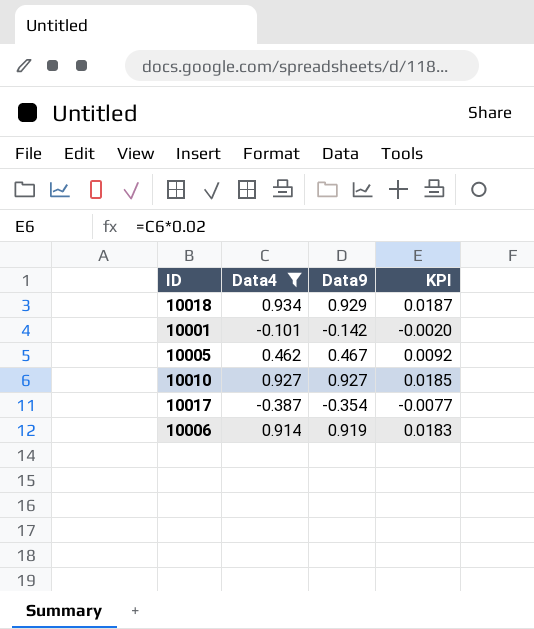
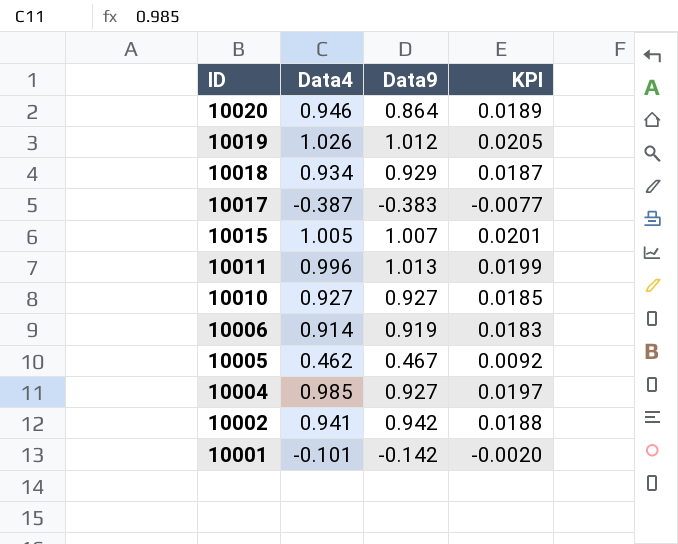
filter: Data4 <= 0.934 -> none
row order: none -> ID descending
10017 | Data9: -0.354 -> -0.383

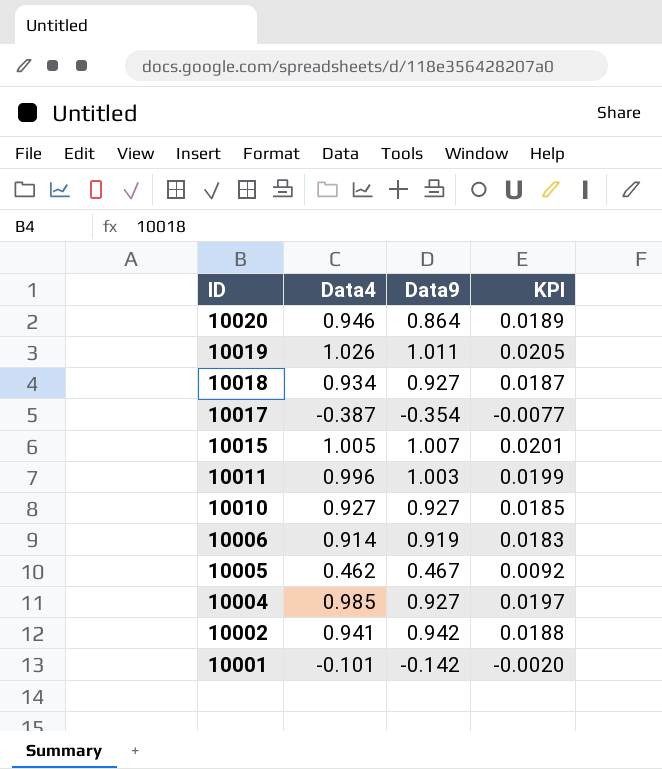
10019 | Data9: 1.012 -> 1.011
10018 | Data9: 0.929 -> 0.927
10017 | Data9: -0.383 -> -0.354
10011 | Data9: 1.013 -> 1.003

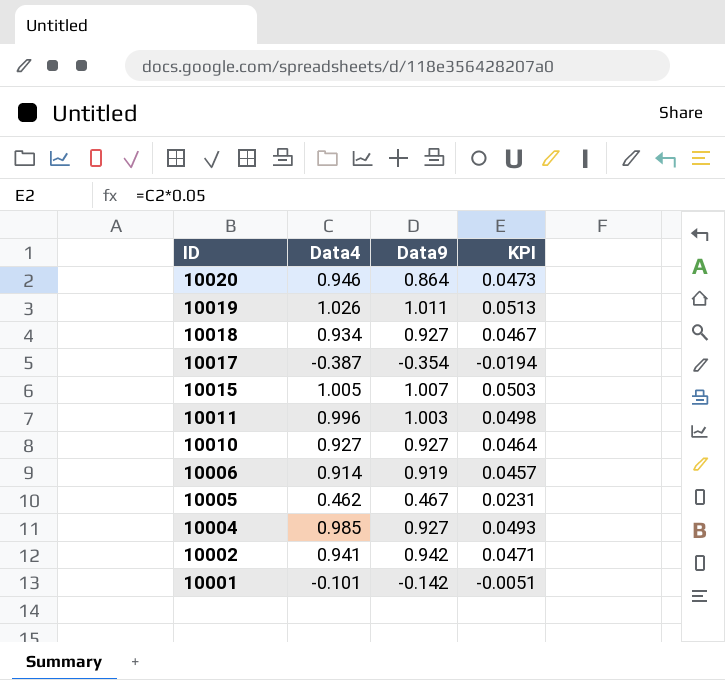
column KPI | formula: [Data4] * 0.02 -> [Data4] * 0.05

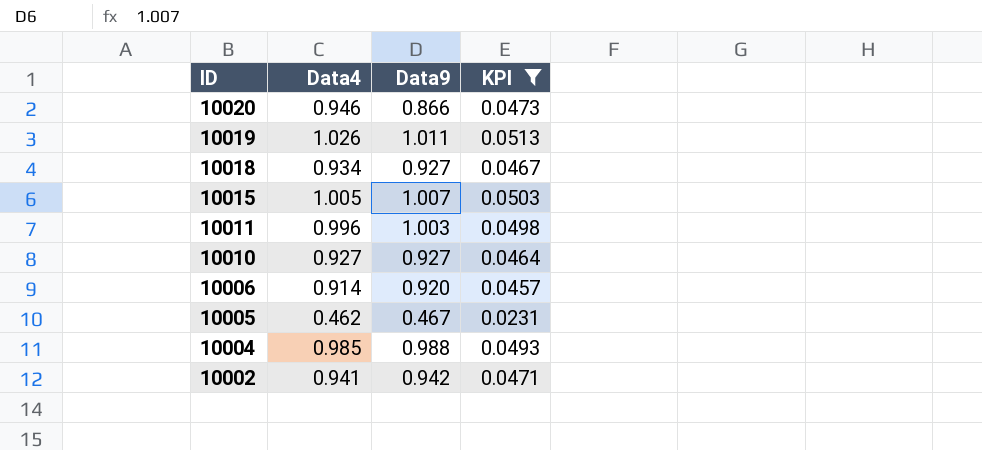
filter: none -> KPI >= 0.0231
10020 | Data9: 0.864 -> 0.866
10006 | Data9: 0.919 -> 0.920
10004 | Data9: 0.927 -> 0.988

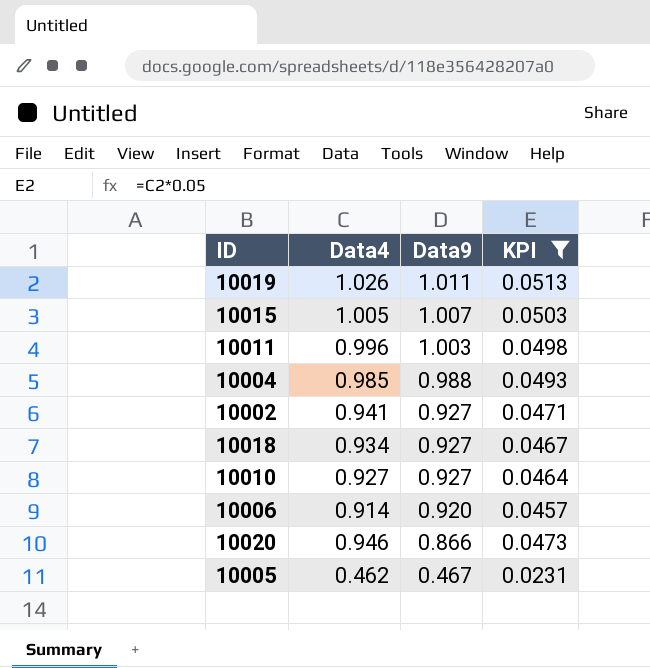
row order: ID descending -> Data9 descending
10002 | Data9: 0.942 -> 0.927

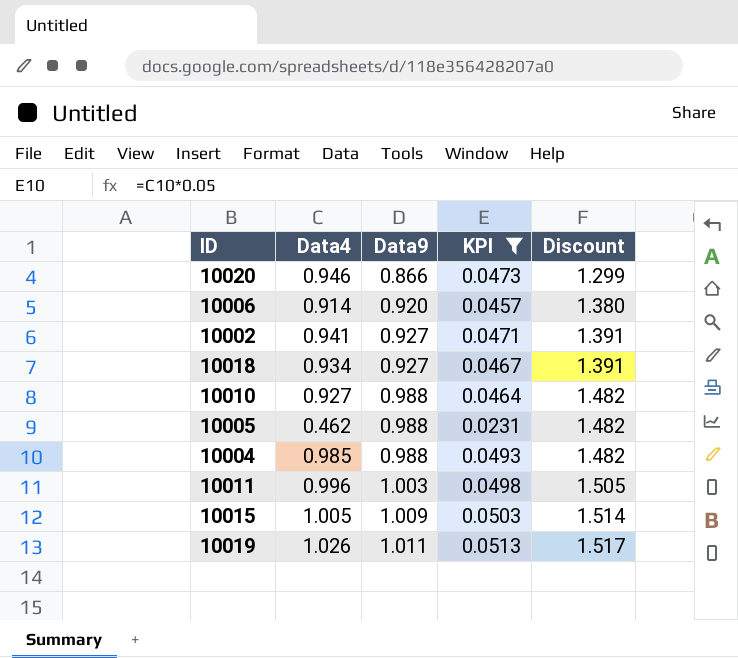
row order: Data9 descending -> Data9 ascending
column Discount | formula: none -> [Data9] * 1.5
10010 | Data9: 0.927 -> 0.988
10005 | Data9: 0.467 -> 0.988
10015 | Data9: 1.007 -> 1.009

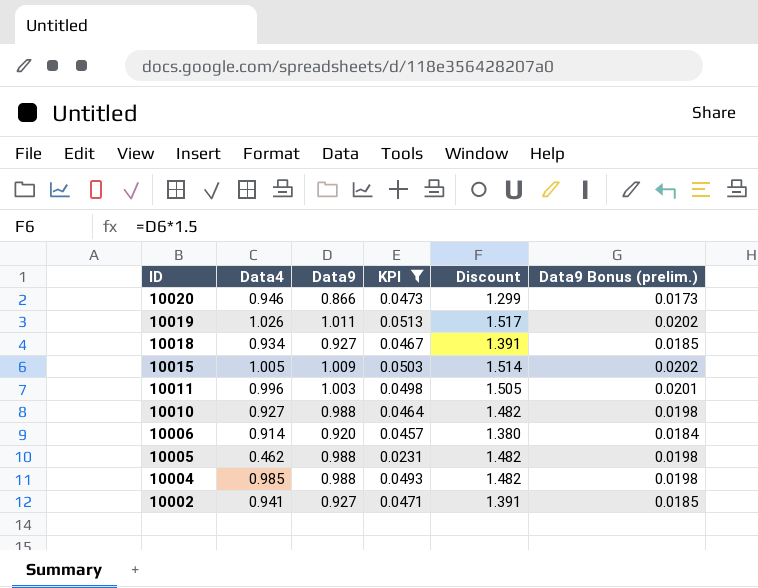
row order: Data9 ascending -> ID descending
column Data9 Bonus (prelim.) | formula: none -> [Data9] * 0.02

